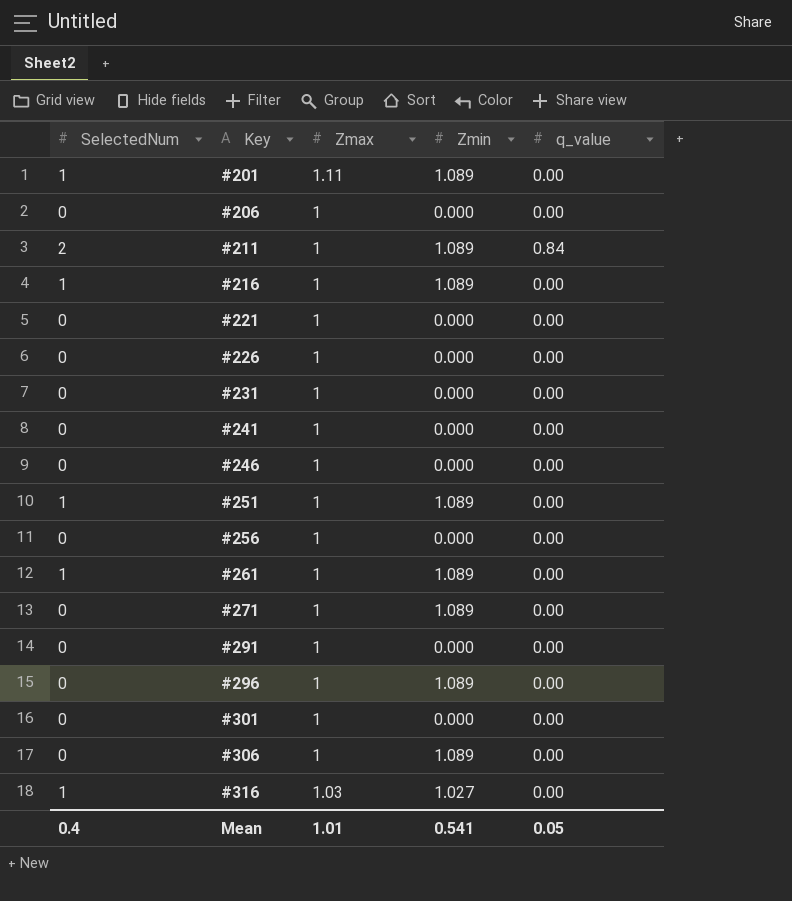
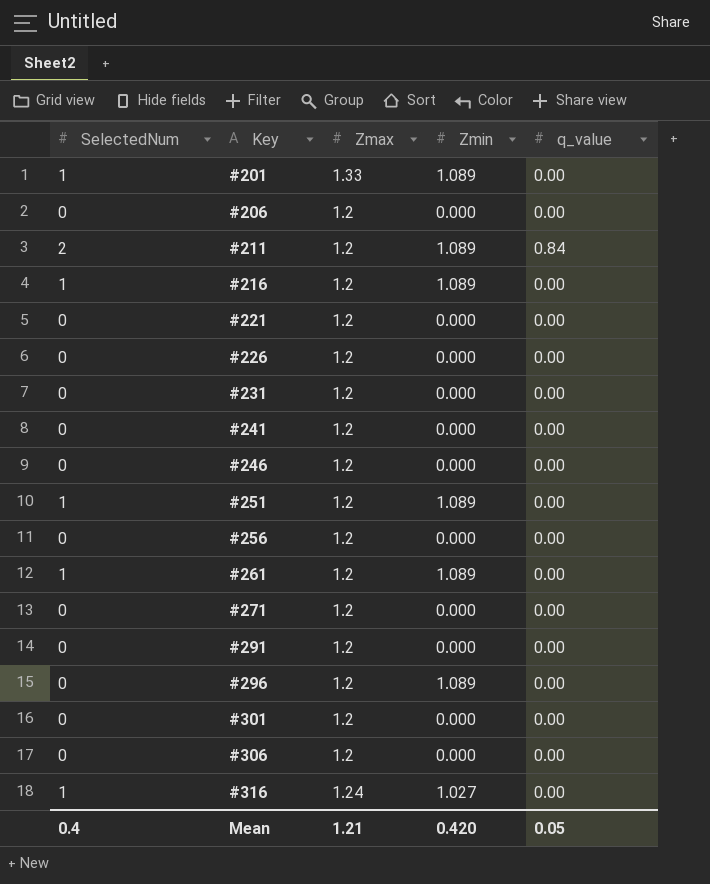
#201 | Zmax: 1.11 -> 1.33
#206 | Zmax: 1 -> 1.2
#211 | Zmax: 1 -> 1.2
#216 | Zmax: 1 -> 1.2
#221 | Zmax: 1 -> 1.2
#226 | Zmax: 1 -> 1.2
#231 | Zmax: 1 -> 1.2
#241 | Zmax: 1 -> 1.2
#246 | Zmax: 1 -> 1.2
#251 | Zmax: 1 -> 1.2
#256 | Zmax: 1 -> 1.2
#261 | Zmax: 1 -> 1.2
#271 | Zmax: 1 -> 1.2
#271 | Zmin: 1.089 -> 0.000
#291 | Zmax: 1 -> 1.2
#296 | Zmax: 1 -> 1.2
#301 | Zmax: 1 -> 1.2
#306 | Zmax: 1 -> 1.2
#306 | Zmin: 1.089 -> 0.000
#316 | Zmax: 1.03 -> 1.24
Mean | Zmax: 1.01 -> 1.21
Mean | Zmin: 0.541 -> 0.420

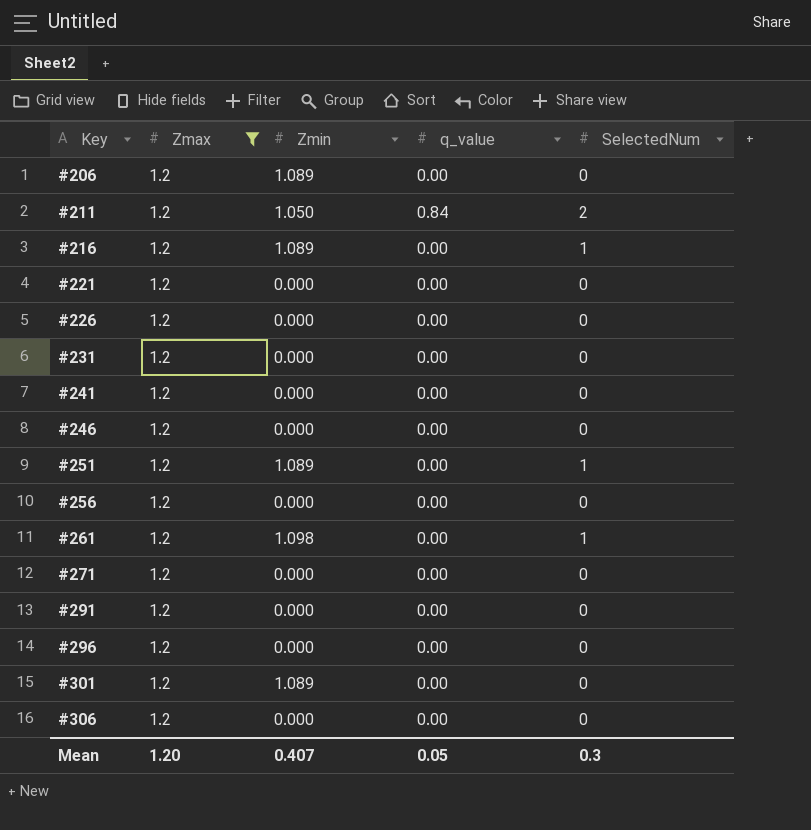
filter: none -> Zmax = 1.2
column SelectedNum | position: 1 -> 5
#206 | Zmin: 0.000 -> 1.089
#211 | Zmin: 1.089 -> 1.050
#261 | Zmin: 1.089 -> 1.098
#296 | Zmin: 1.089 -> 0.000
#301 | Zmin: 0.000 -> 1.089
Mean | Zmax: 1.21 -> 1.20
Mean | Zmin: 0.420 -> 0.407
Mean | SelectedNum: 0.4 -> 0.3

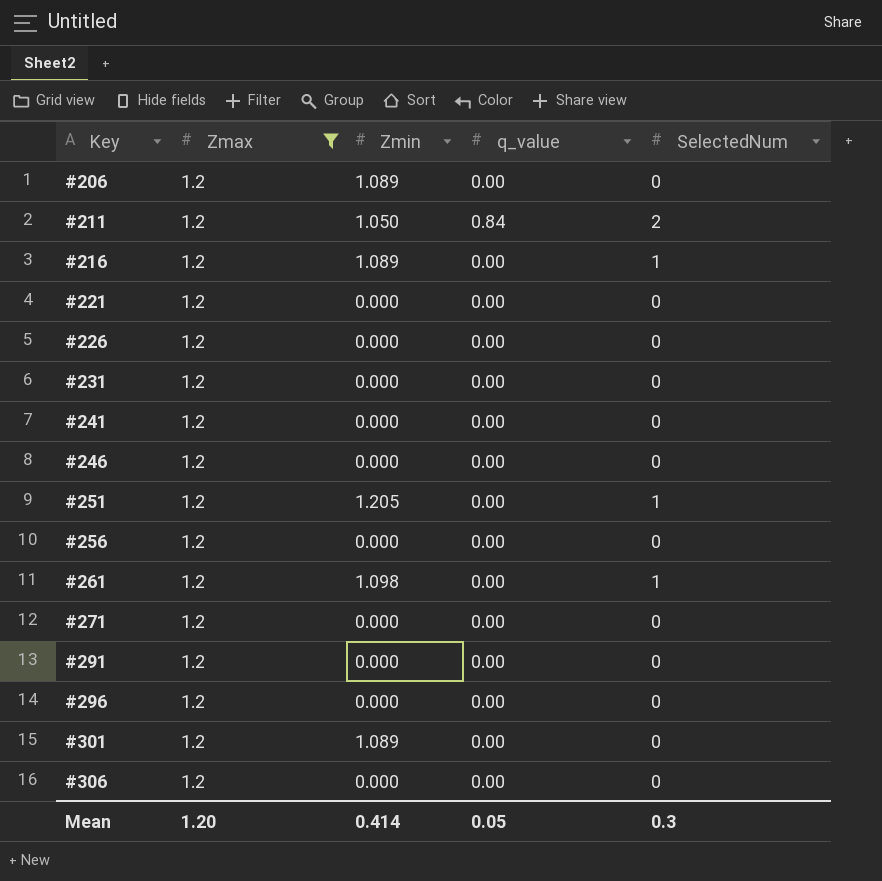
#251 | Zmin: 1.089 -> 1.205
Mean | Zmin: 0.407 -> 0.414

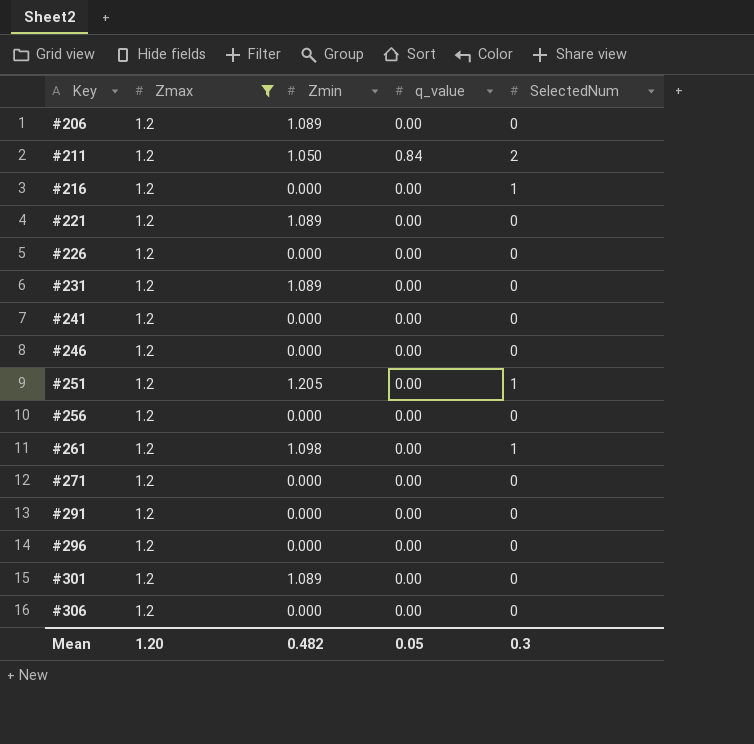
#216 | Zmin: 1.089 -> 0.000
#221 | Zmin: 0.000 -> 1.089
#231 | Zmin: 0.000 -> 1.089
Mean | Zmin: 0.414 -> 0.482

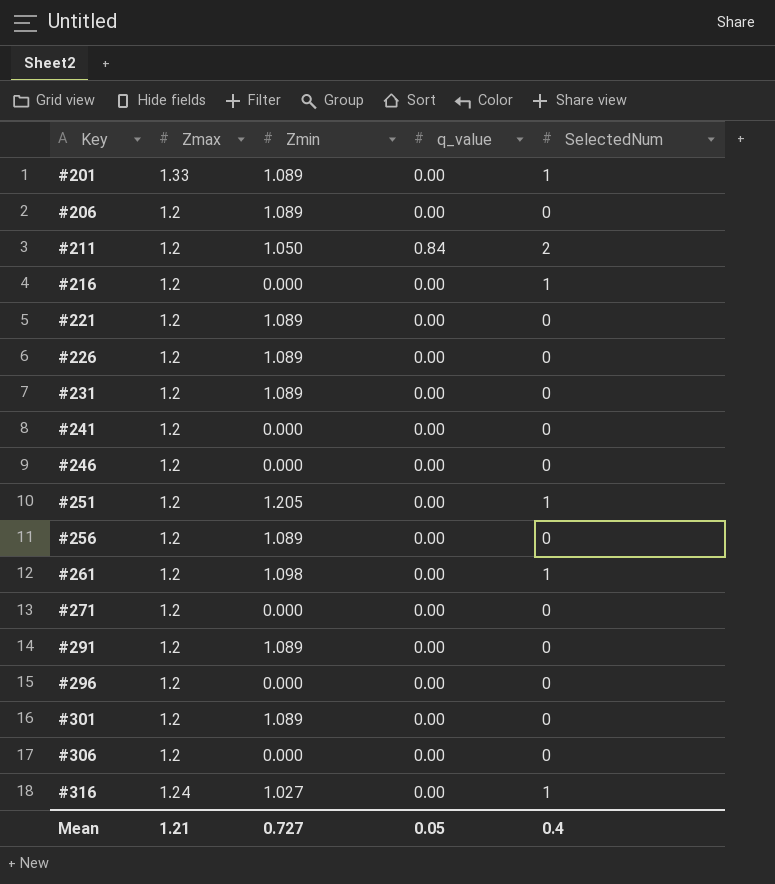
filter: Zmax = 1.2 -> none
#226 | Zmin: 0.000 -> 1.089
#256 | Zmin: 0.000 -> 1.089
#291 | Zmin: 0.000 -> 1.089
Mean | Zmax: 1.20 -> 1.21
Mean | Zmin: 0.482 -> 0.727
Mean | SelectedNum: 0.3 -> 0.4

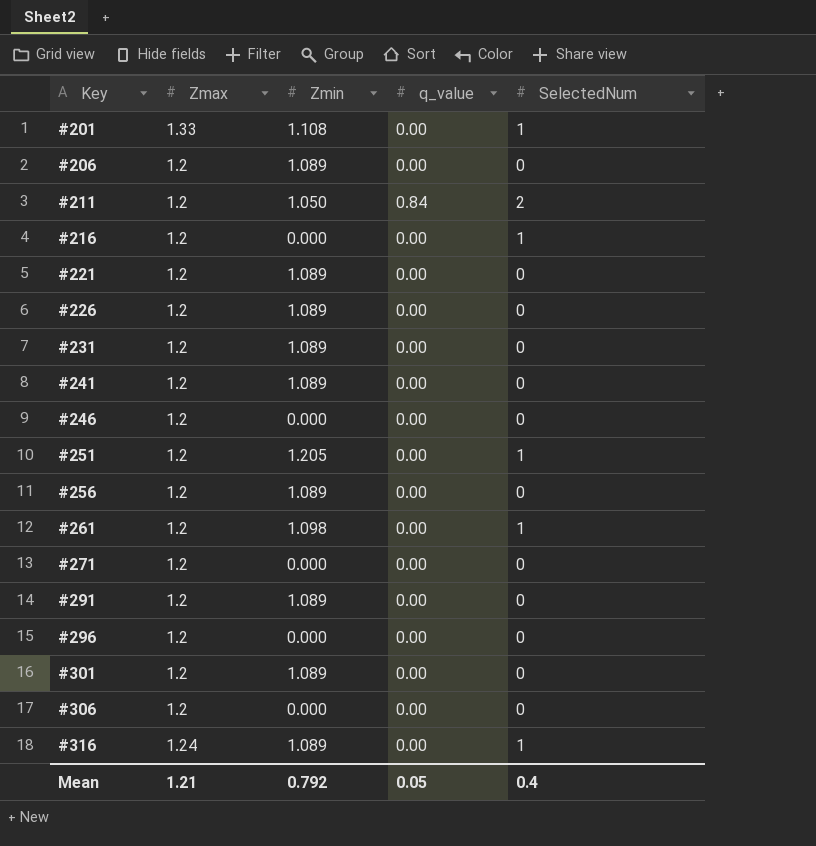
#201 | Zmin: 1.089 -> 1.108
#241 | Zmin: 0.000 -> 1.089
#316 | Zmin: 1.027 -> 1.089
Mean | Zmin: 0.727 -> 0.792

